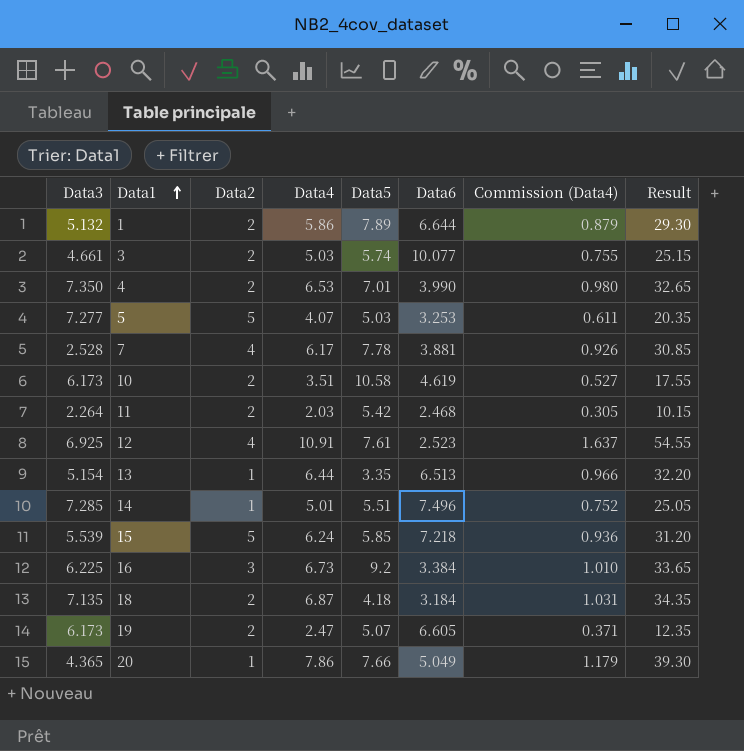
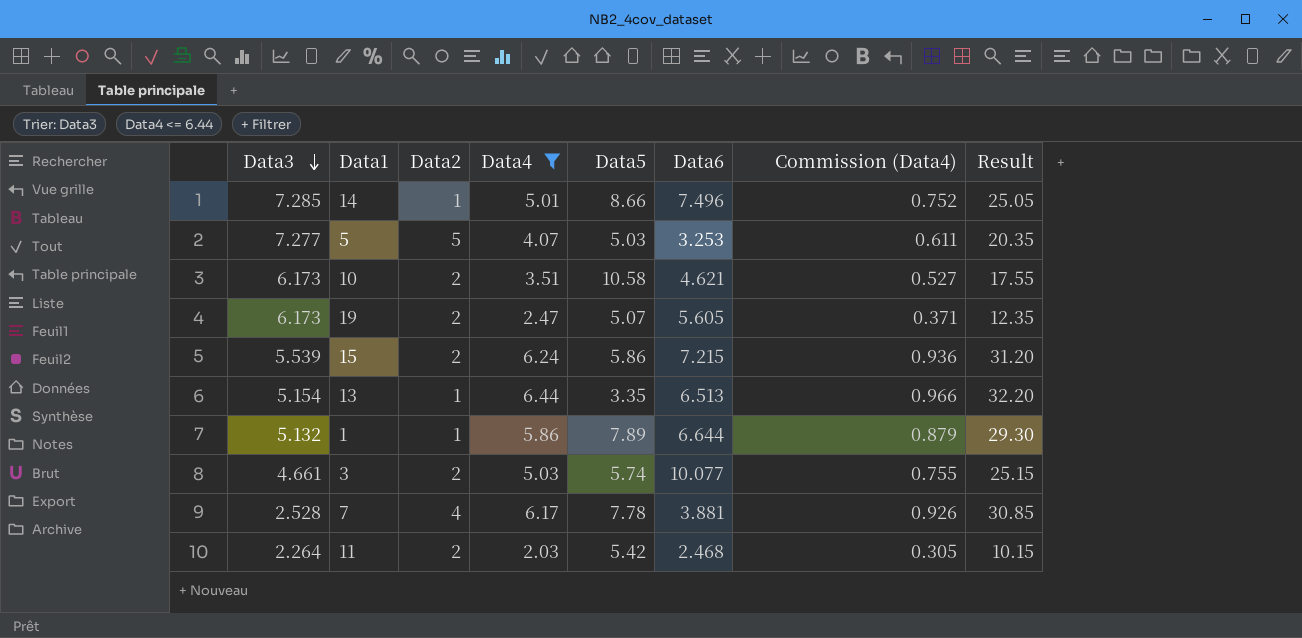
filter: none -> Data4 <= 6.44
row order: Data1 ascending -> Data3 descending
14 | Data5: 5.51 -> 8.66
10 | Data6: 4.619 -> 4.621
19 | Data6: 6.605 -> 5.605
15 | Data2: 5 -> 2
15 | Data5: 5.85 -> 5.86
15 | Data6: 7.218 -> 7.215
1 | Data2: 2 -> 1

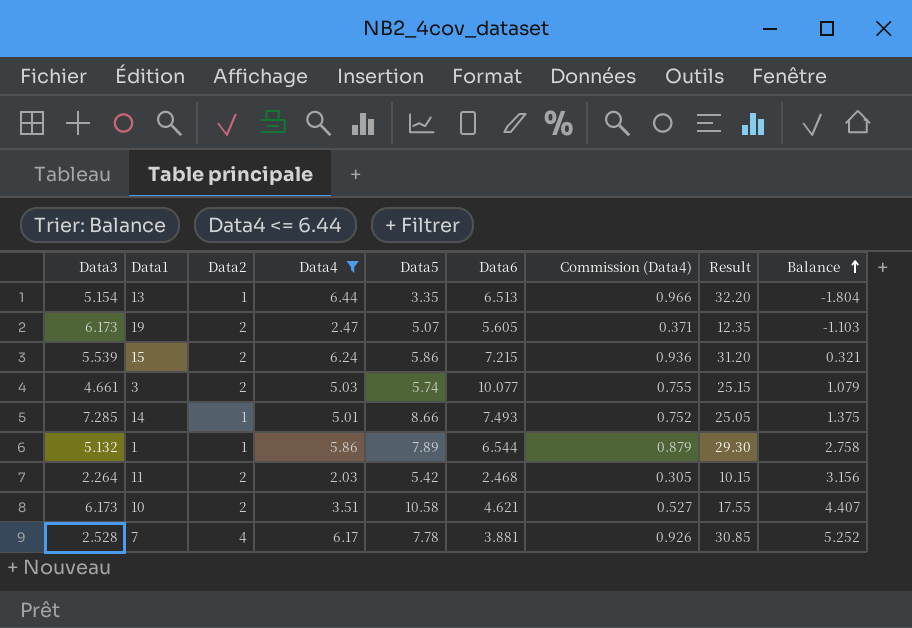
row order: Data3 descending -> Balance ascending
column Balance | formula: none -> [Data5] - [Data3]
row 5: 7.277 | 5 | 4.07 | 5.03 | 3.253 | 0.611 | 20.35 -> none
14 | Data6: 7.496 -> 7.493
1 | Data6: 6.644 -> 6.544

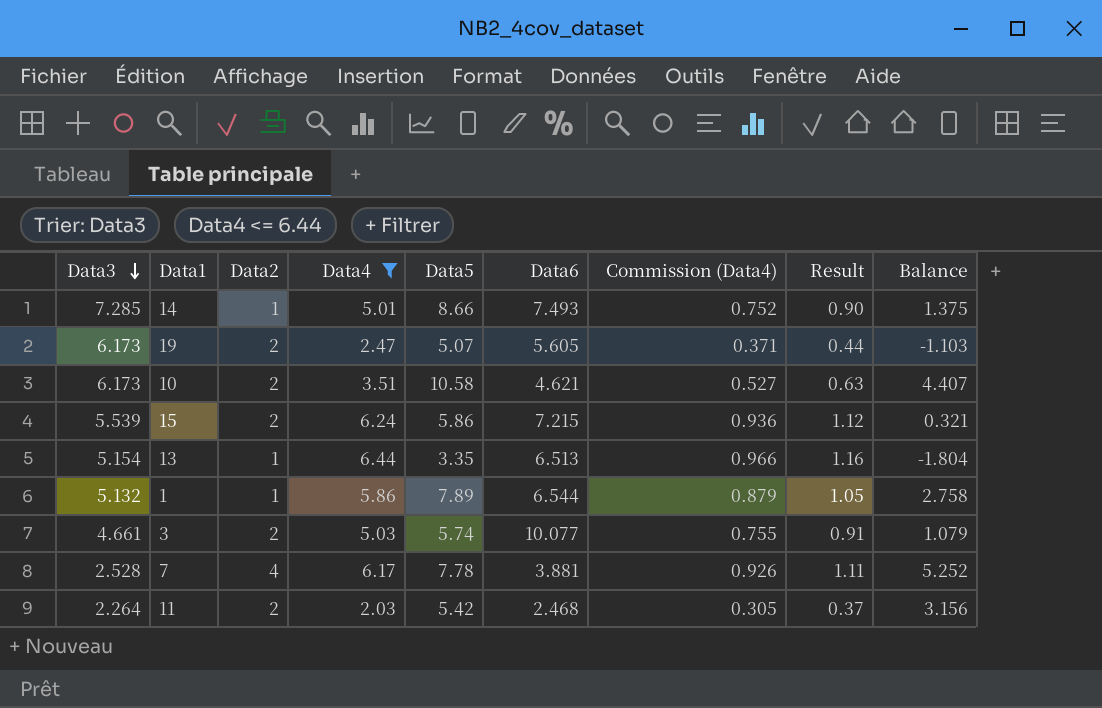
row order: Balance ascending -> Data3 descending
column Result | formula: [Data4] * 5 -> [Data4] * 0.18

